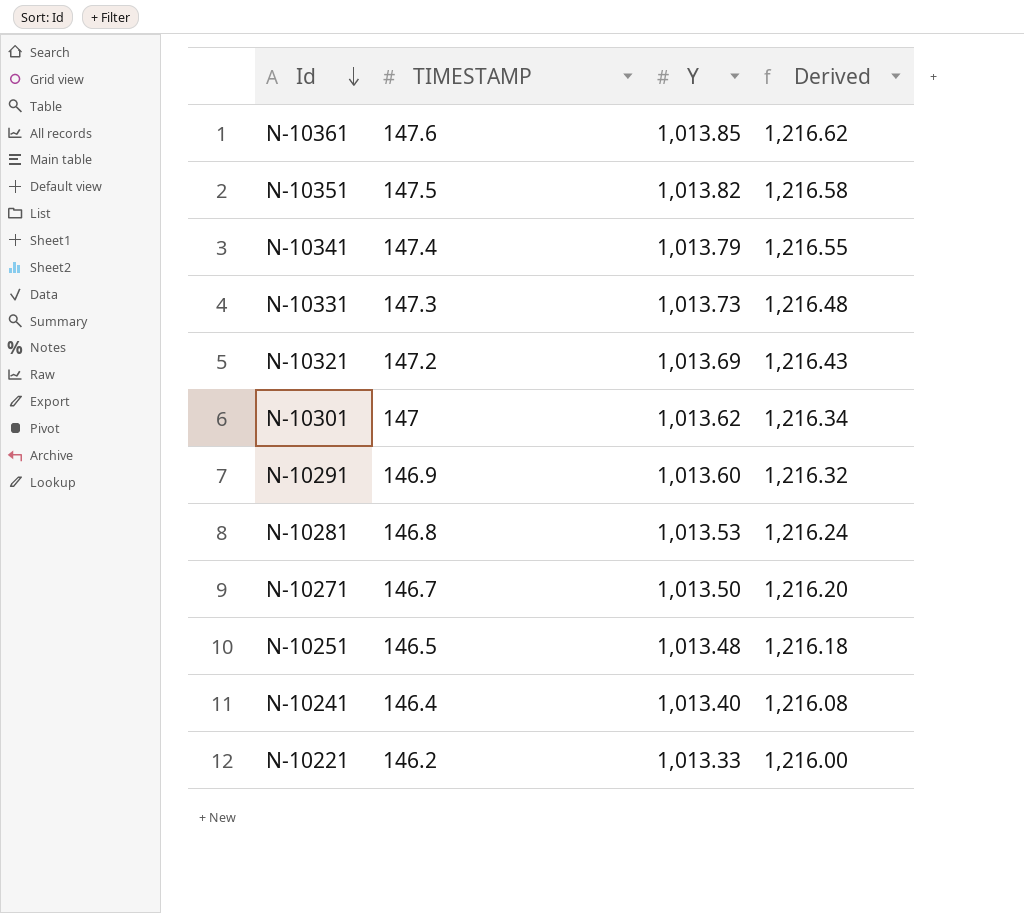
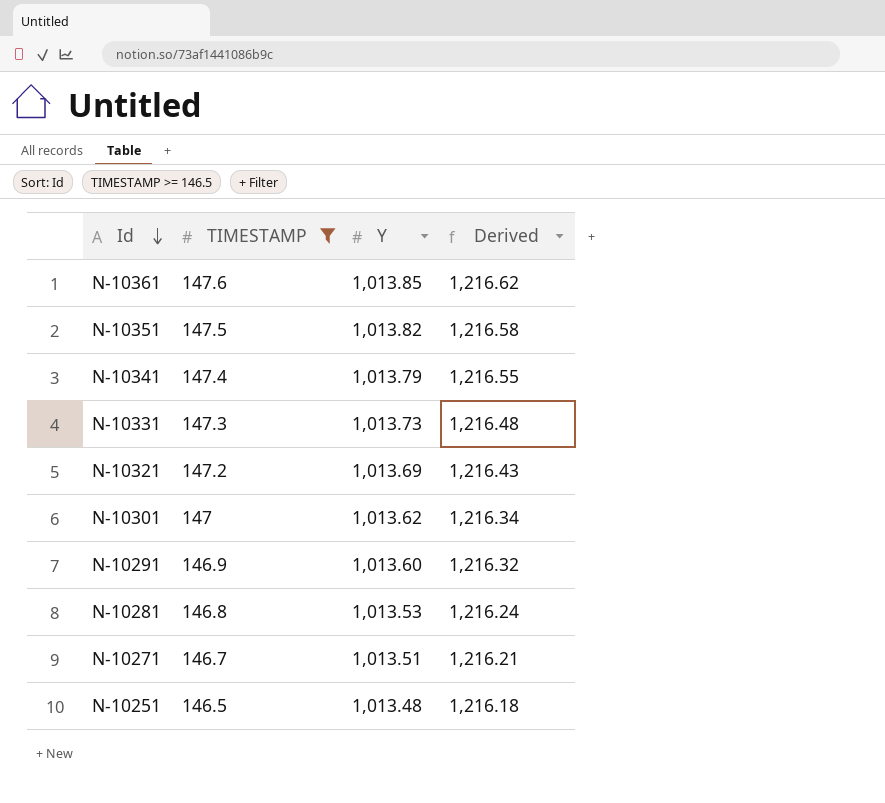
filter: none -> TIMESTAMP >= 146.5
N-10271 | Y: 1,013.50 -> 1,013.51
N-10271 | Derived: 1,216.20 -> 1,216.21

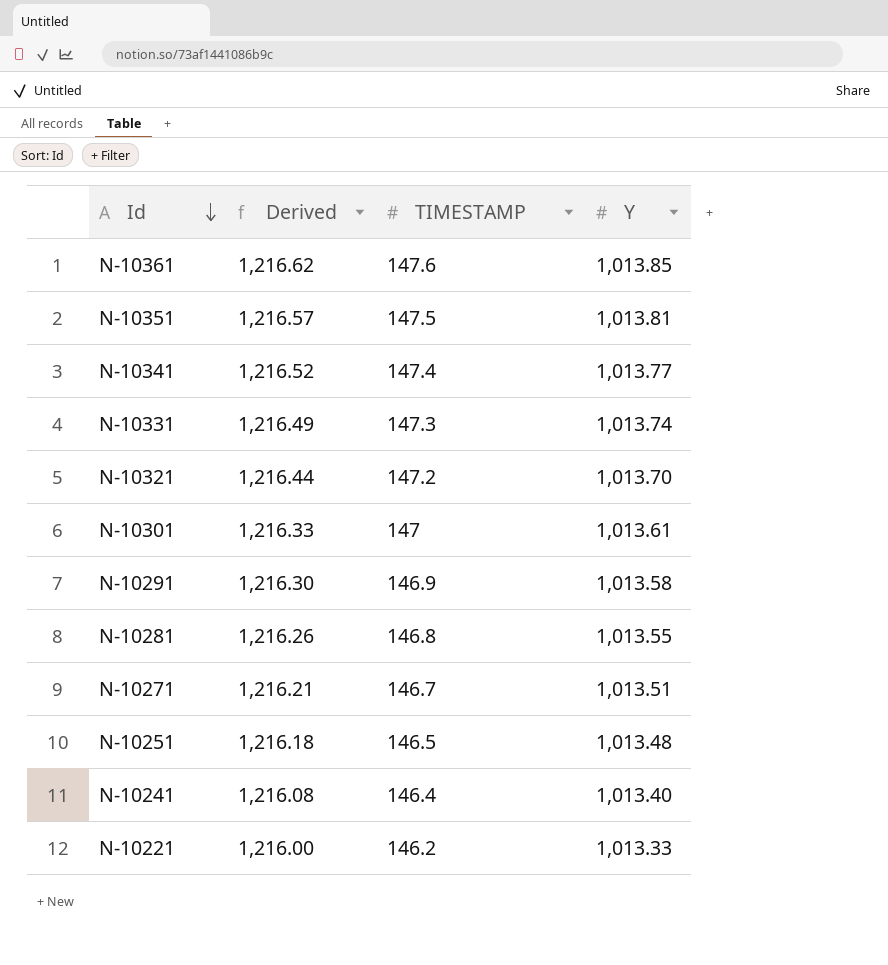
filter: TIMESTAMP >= 146.5 -> none
column Derived | position: 4 -> 2
N-10351 | Derived: 1,216.58 -> 1,216.57
N-10351 | Y: 1,013.82 -> 1,013.81
N-10341 | Derived: 1,216.55 -> 1,216.52
N-10341 | Y: 1,013.79 -> 1,013.77
N-10331 | Derived: 1,216.48 -> 1,216.49
N-10331 | Y: 1,013.73 -> 1,013.74
N-10321 | Derived: 1,216.43 -> 1,216.44
N-10321 | Y: 1,013.69 -> 1,013.70
N-10301 | Derived: 1,216.34 -> 1,216.33
N-10301 | Y: 1,013.62 -> 1,013.61
N-10291 | Derived: 1,216.32 -> 1,216.30
N-10291 | Y: 1,013.60 -> 1,013.58
N-10281 | Derived: 1,216.24 -> 1,216.26
N-10281 | Y: 1,013.53 -> 1,013.55

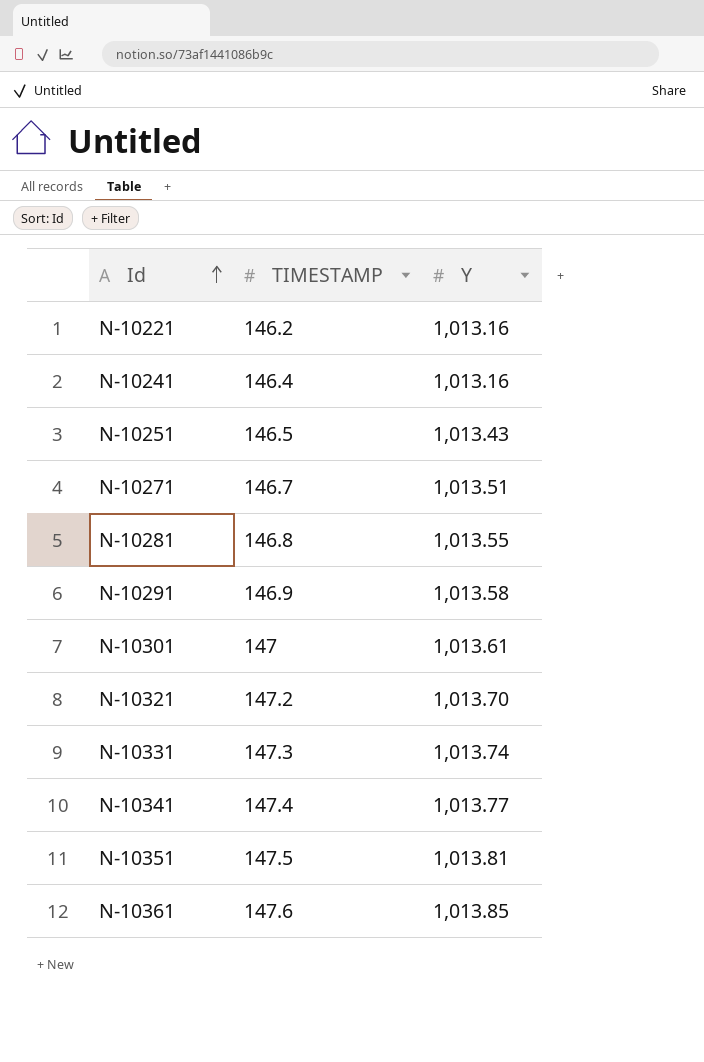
row order: Id descending -> Id ascending
column Derived | formula: [Y] * 1.2 -> none
N-10221 | Y: 1,013.33 -> 1,013.16
N-10241 | Y: 1,013.40 -> 1,013.16
N-10251 | Y: 1,013.48 -> 1,013.43

